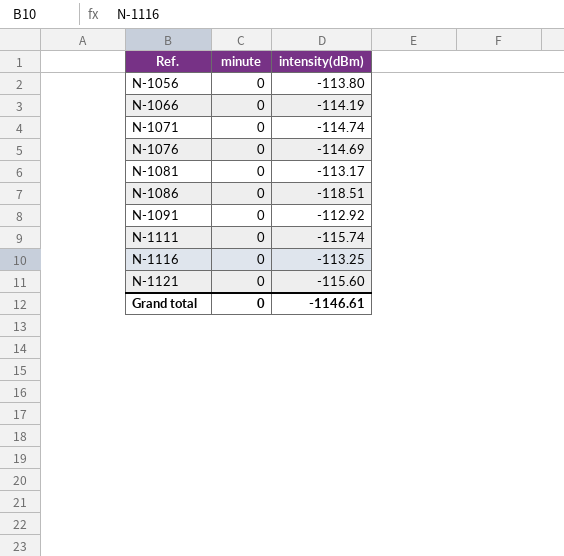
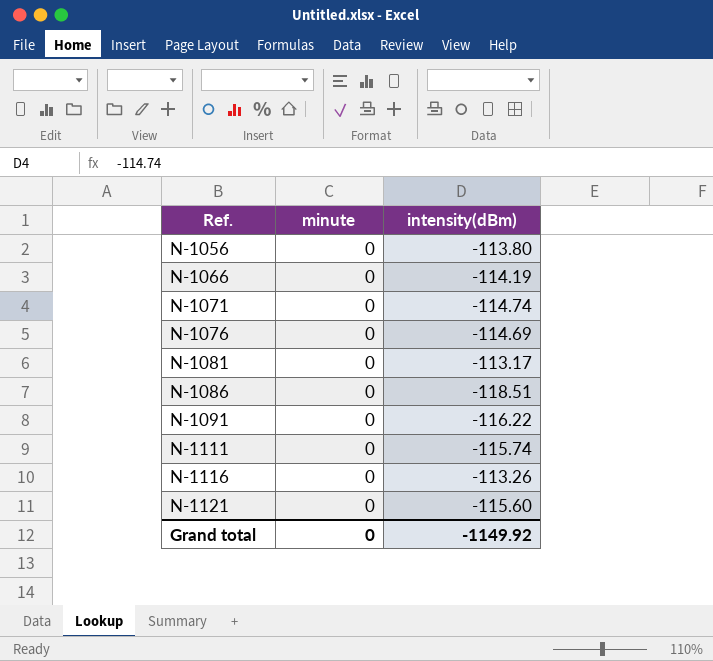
N-1091 | intensity(dBm): -112.92 -> -116.22
N-1116 | intensity(dBm): -113.25 -> -113.26
Grand total | intensity(dBm): -1146.61 -> -1149.92

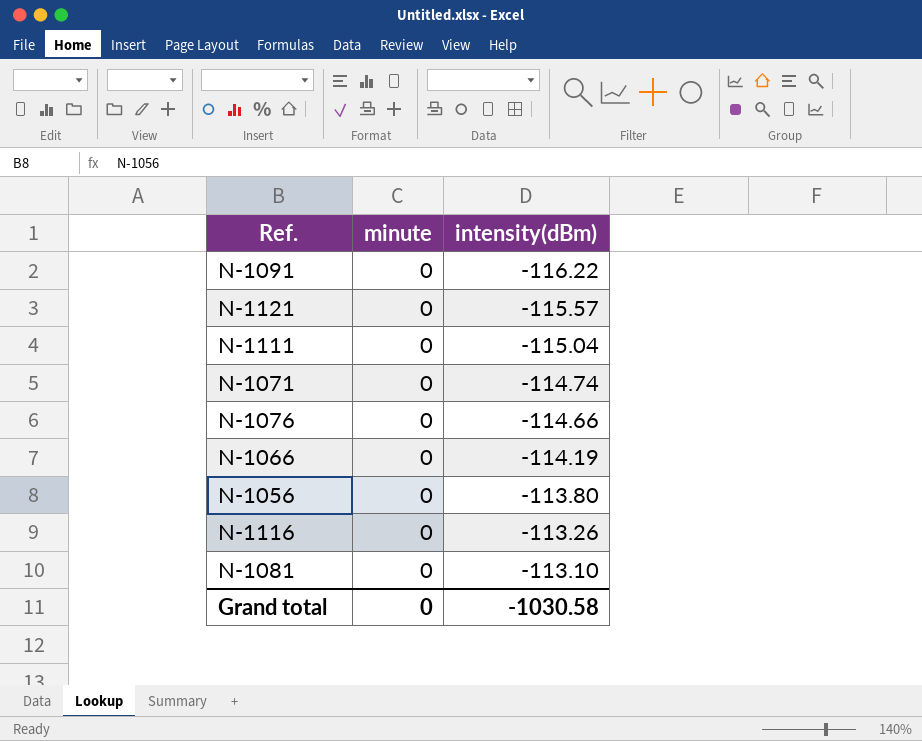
row order: Ref. ascending -> intensity(dBm) ascending
row N-1086: 0 | -118.51 -> none
N-1121 | intensity(dBm): -115.60 -> -115.57
N-1111 | intensity(dBm): -115.74 -> -115.04
N-1076 | intensity(dBm): -114.69 -> -114.66
N-1081 | intensity(dBm): -113.17 -> -113.10
Grand total | intensity(dBm): -1149.92 -> -1030.58

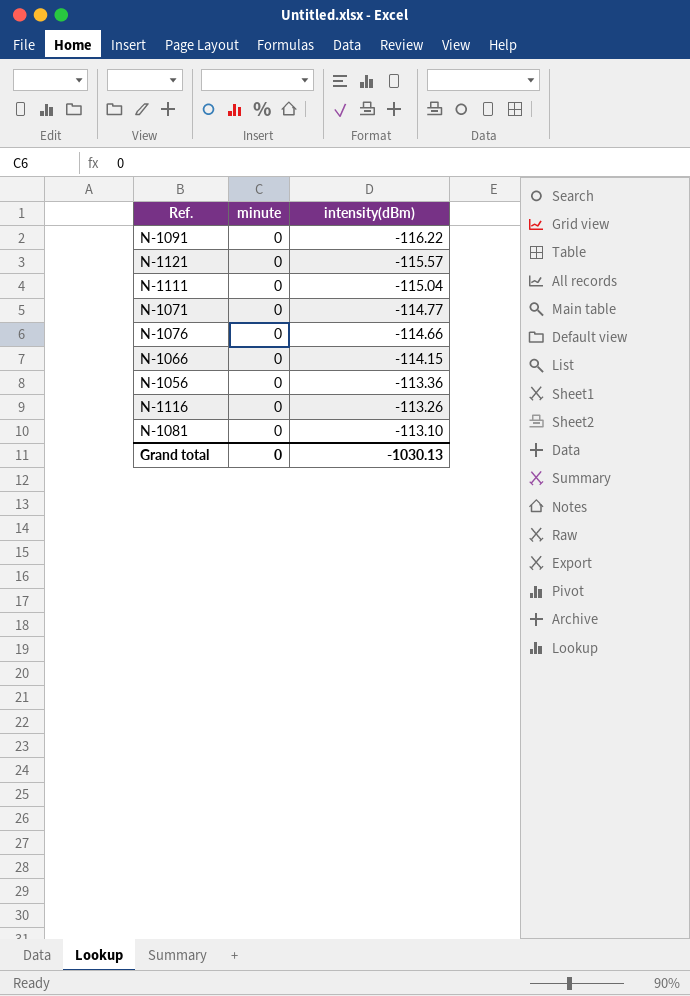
N-1071 | intensity(dBm): -114.74 -> -114.77
N-1066 | intensity(dBm): -114.19 -> -114.15
N-1056 | intensity(dBm): -113.80 -> -113.36
Grand total | intensity(dBm): -1030.58 -> -1030.13

